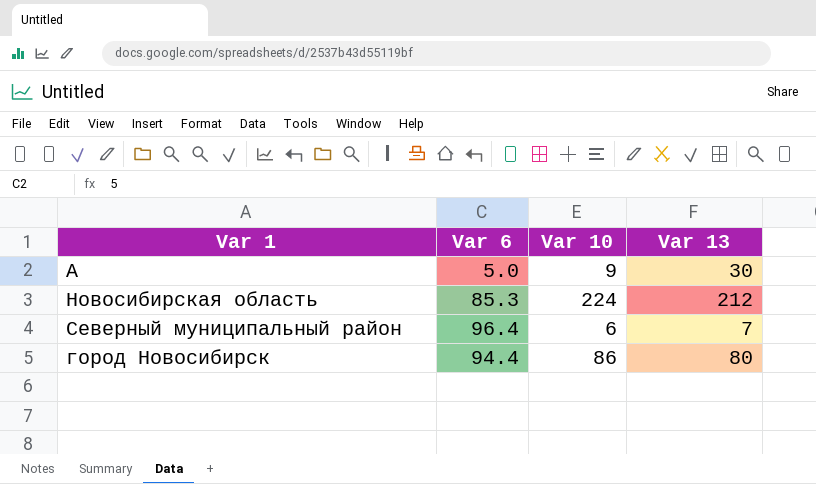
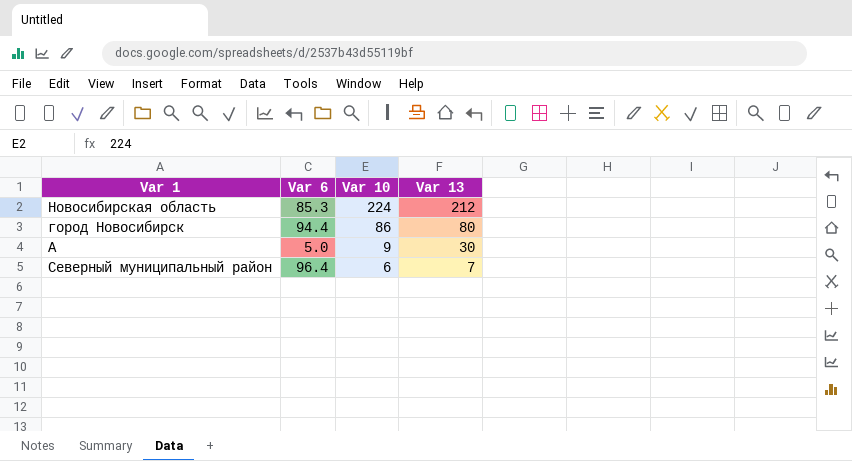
row order: none -> Var 10 descending

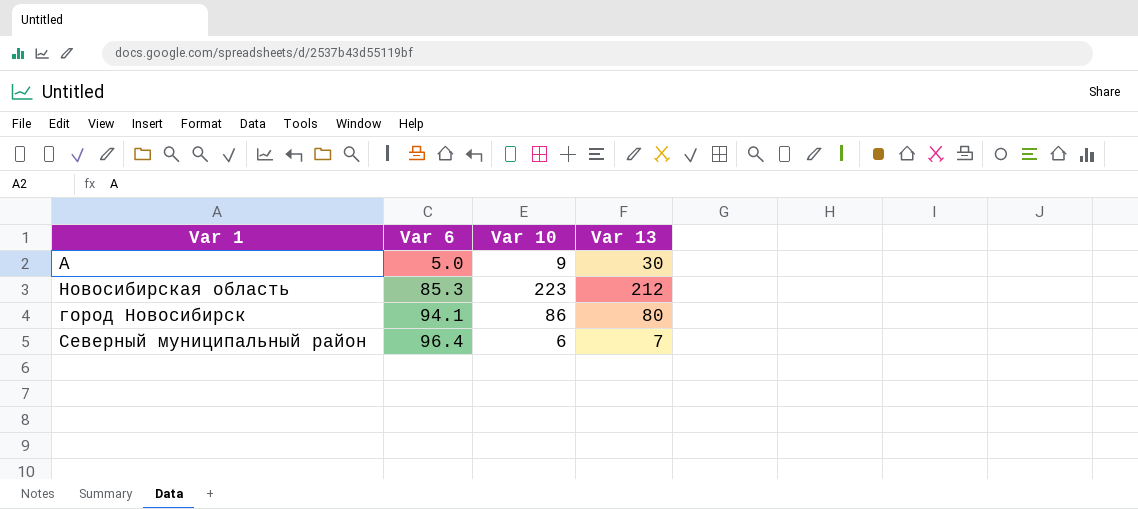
row order: Var 10 descending -> Var 6 ascending
Новосибирская область | Var 10: 224 -> 223
город Новосибирск | Var 6: 94.4 -> 94.1

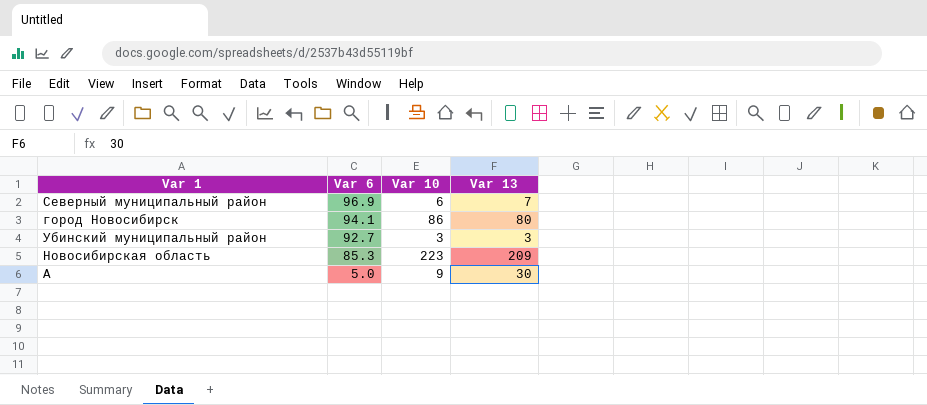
row order: Var 6 ascending -> Var 6 descending
Северный муниципальный район | Var 6: 96.4 -> 96.9
row Убинский муниципальный район: none -> 92.7 | 3 | 3
Новосибирская область | Var 13: 212 -> 209

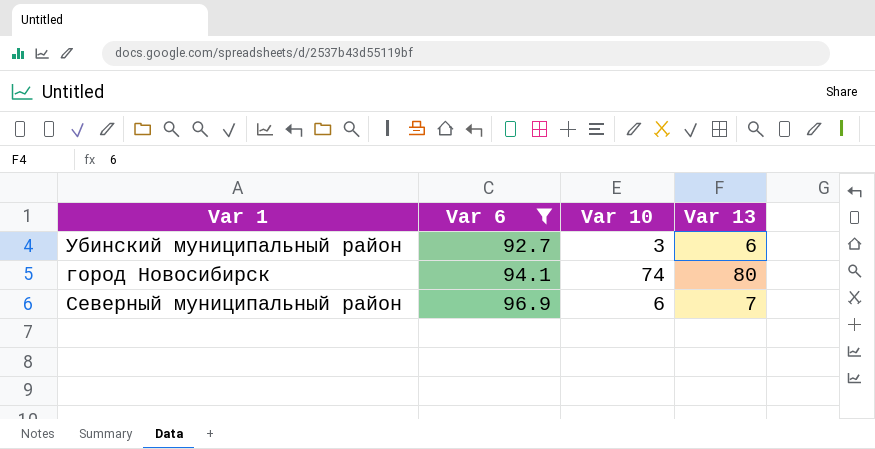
filter: none -> Var 6 >= 92.7
row order: Var 6 descending -> Var 6 ascending
Убинский муниципальный район | Var 13: 3 -> 6
город Новосибирск | Var 10: 86 -> 74

